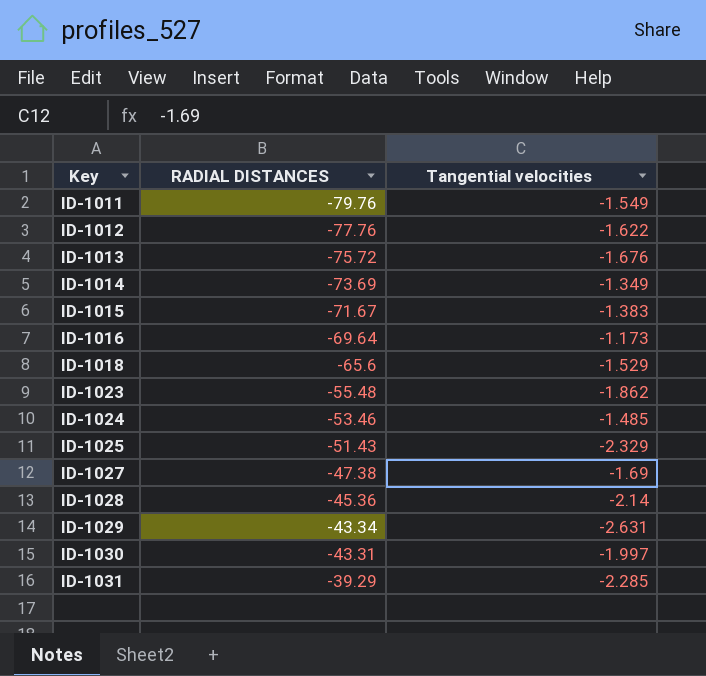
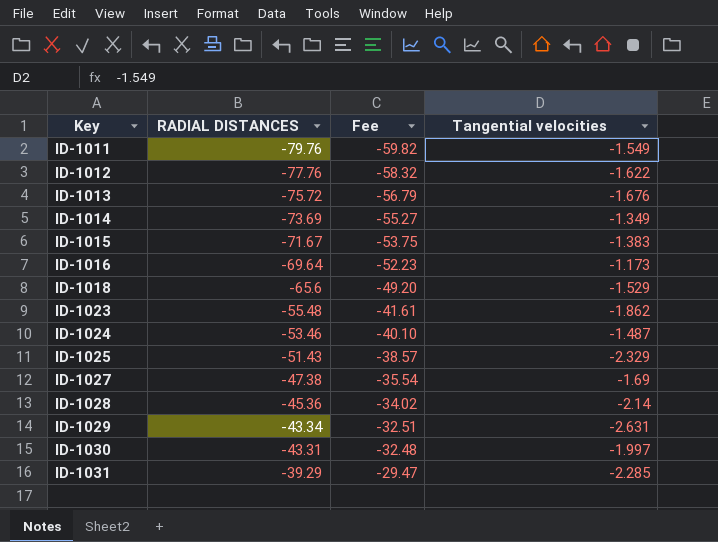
column Fee | formula: none -> [RADIAL DISTANCES] * 0.75
ID-1024 | Tangential velocities: -1.485 -> -1.487

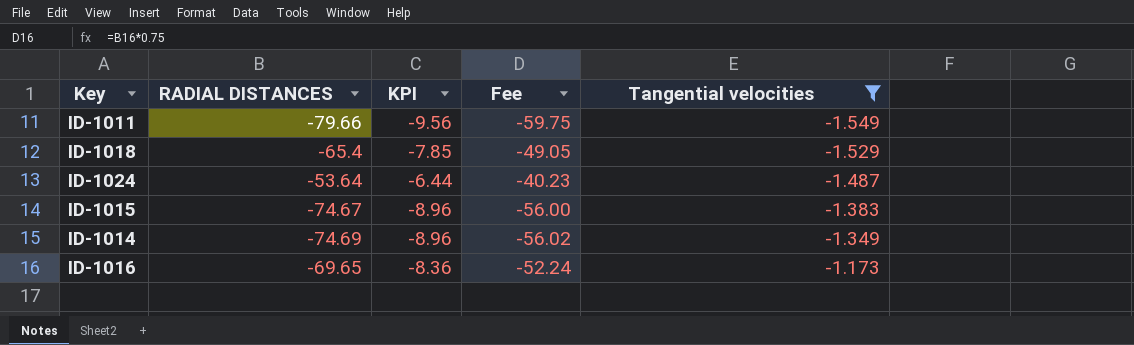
filter: none -> Tangential velocities >= -1.549
row order: Key ascending -> Tangential velocities ascending
column KPI | formula: none -> [RADIAL DISTANCES] * 0.12
ID-1011 | RADIAL DISTANCES: -79.76 -> -79.66
ID-1011 | Fee: -59.82 -> -59.75
ID-1018 | RADIAL DISTANCES: -65.6 -> -65.4
ID-1018 | Fee: -49.20 -> -49.05
ID-1024 | RADIAL DISTANCES: -53.46 -> -53.64
ID-1024 | Fee: -40.10 -> -40.23
ID-1015 | RADIAL DISTANCES: -71.67 -> -74.67
ID-1015 | Fee: -53.75 -> -56.00
ID-1014 | RADIAL DISTANCES: -73.69 -> -74.69
ID-1014 | Fee: -55.27 -> -56.02
ID-1016 | RADIAL DISTANCES: -69.64 -> -69.65
ID-1016 | Fee: -52.23 -> -52.24

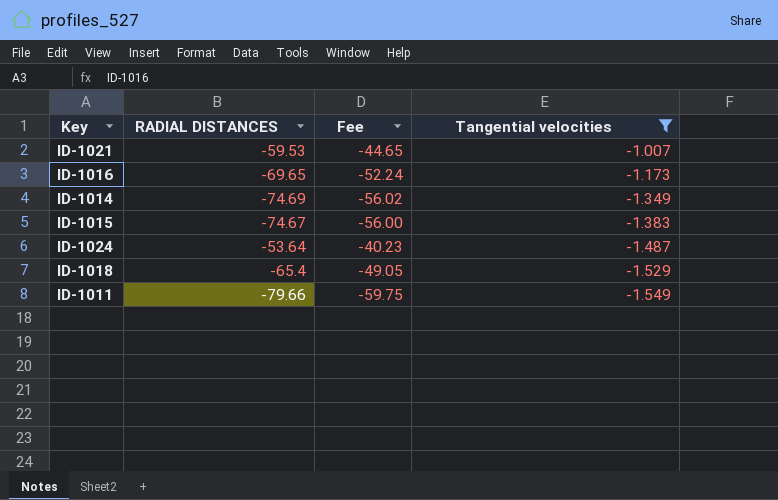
row order: Tangential velocities ascending -> Tangential velocities descending
column KPI | formula: [RADIAL DISTANCES] * 0.12 -> none
row ID-1021: none -> -59.53 | -44.65 | -1.007

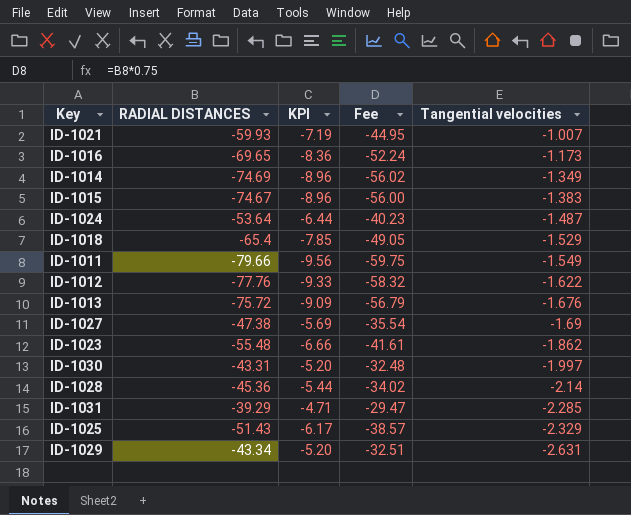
filter: Tangential velocities >= -1.549 -> none
column KPI | formula: none -> [RADIAL DISTANCES] * 0.12
ID-1021 | RADIAL DISTANCES: -59.53 -> -59.93
ID-1021 | Fee: -44.65 -> -44.95

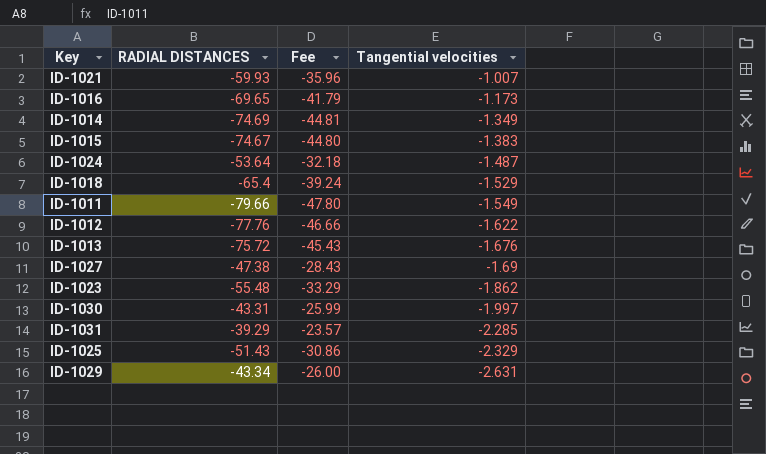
column KPI | formula: [RADIAL DISTANCES] * 0.12 -> none
column Fee | formula: [RADIAL DISTANCES] * 0.75 -> [RADIAL DISTANCES] * 0.6
row ID-1028: -45.36 | -5.44 | -34.02 | -2.14 -> none

